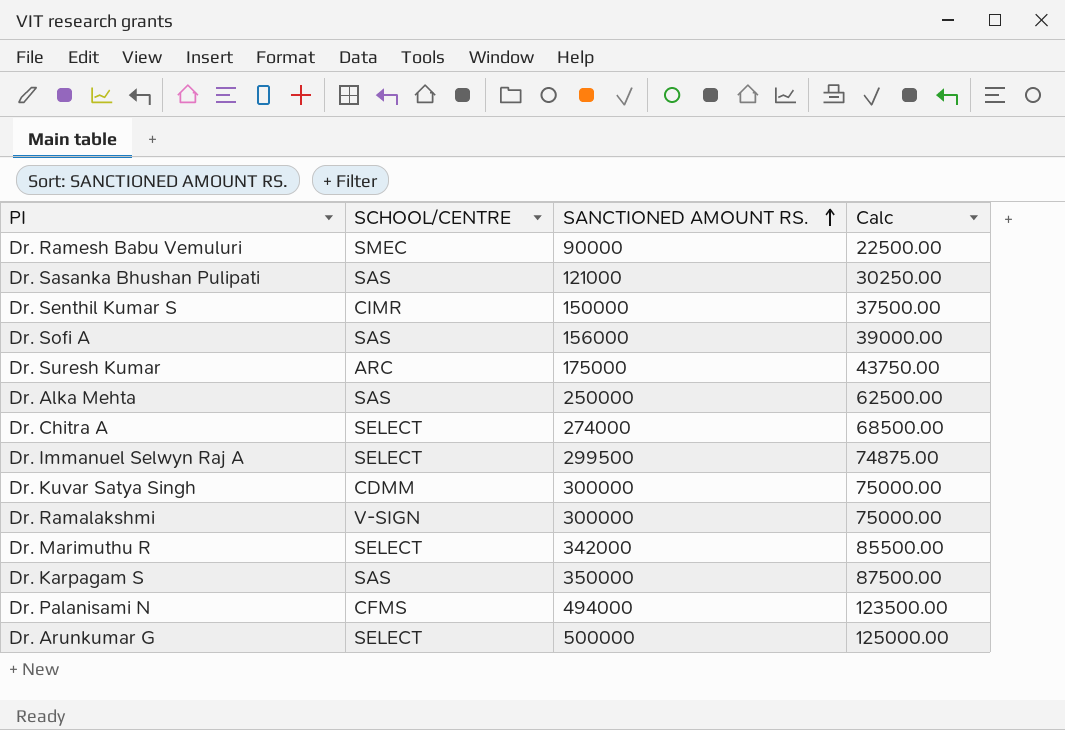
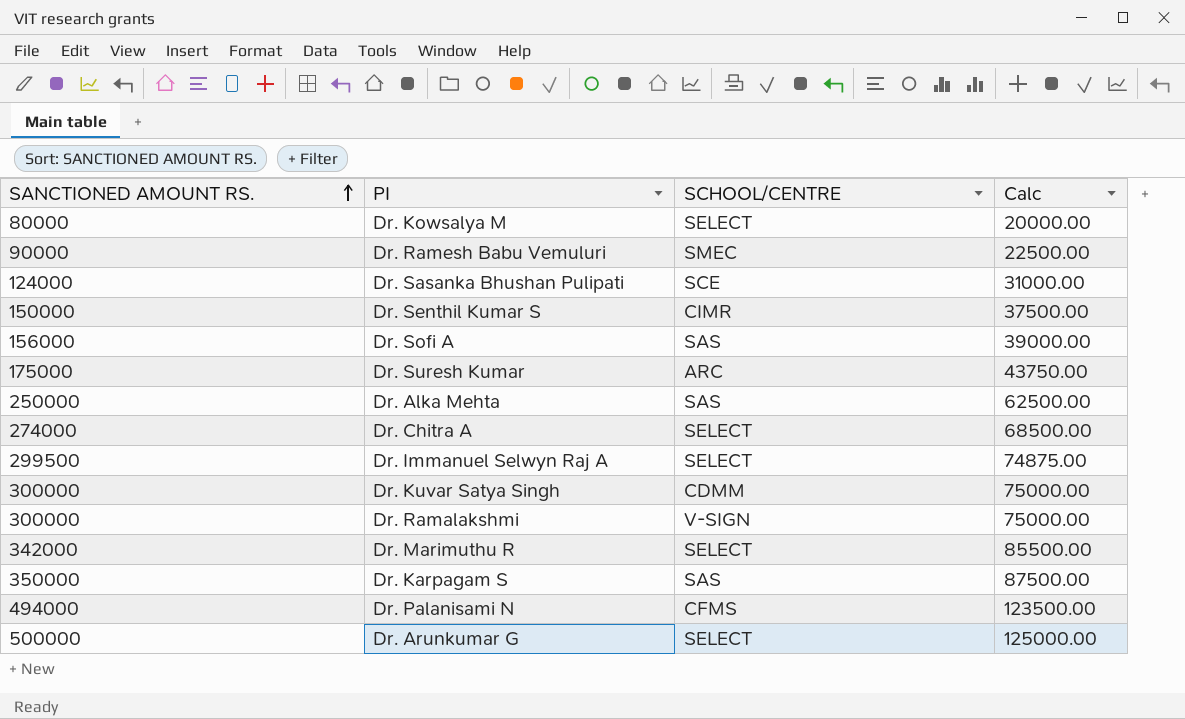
column SANCTIONED AMOUNT RS. | position: 3 -> 1
row Dr. Kowsalya M: none -> 80000 | SELECT | 20000.00
Dr. Sasanka Bhushan Pulipati | SANCTIONED AMOUNT RS.: 121000 -> 124000
Dr. Sasanka Bhushan Pulipati | SCHOOL/CENTRE: SAS -> SCE
Dr. Sasanka Bhushan Pulipati | Calc: 30250.00 -> 31000.00

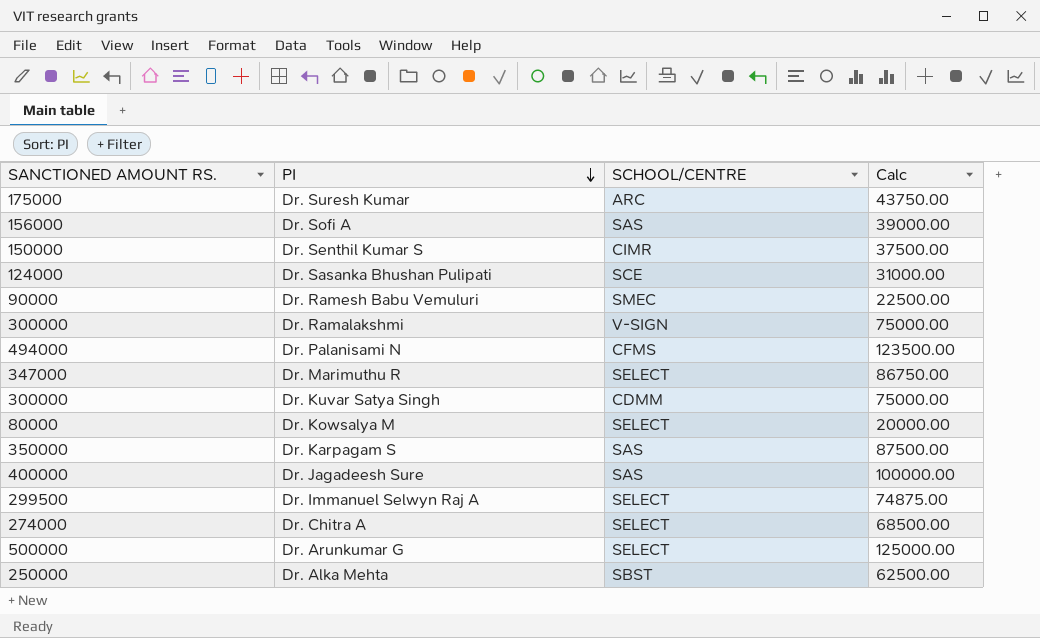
row order: SANCTIONED AMOUNT RS. ascending -> PI descending
Dr. Marimuthu R | SANCTIONED AMOUNT RS.: 342000 -> 347000
Dr. Marimuthu R | Calc: 85500.00 -> 86750.00
row Dr. Jagadeesh Sure: none -> 400000 | SAS | 100000.00
Dr. Alka Mehta | SCHOOL/CENTRE: SAS -> SBST

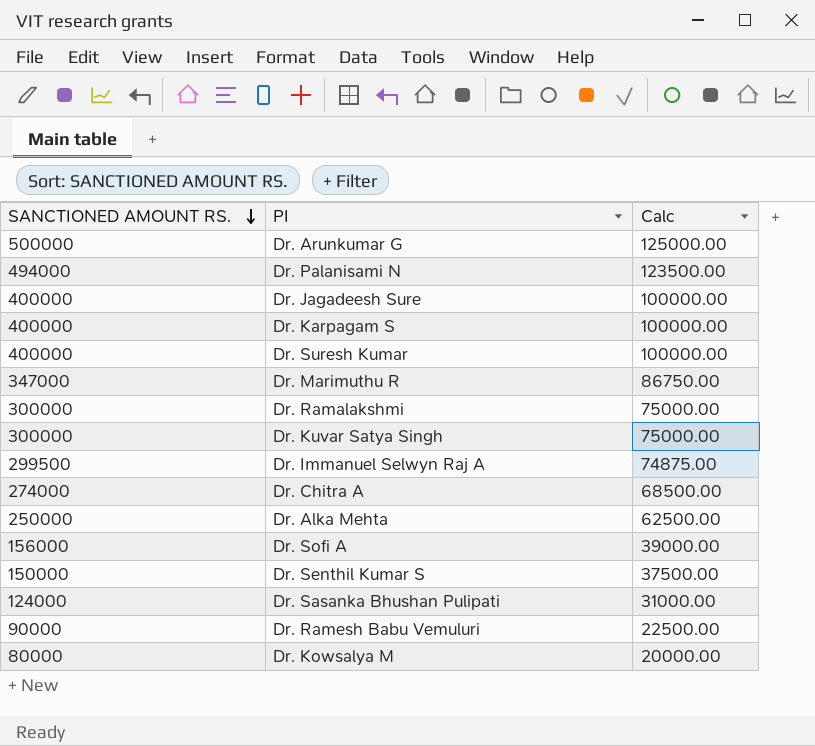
row order: PI descending -> SANCTIONED AMOUNT RS. descending
column SCHOOL/CENTRE | position: 3 -> none
Dr. Karpagam S | SANCTIONED AMOUNT RS.: 350000 -> 400000
Dr. Karpagam S | Calc: 87500.00 -> 100000.00
Dr. Suresh Kumar | SANCTIONED AMOUNT RS.: 175000 -> 400000
Dr. Suresh Kumar | Calc: 43750.00 -> 100000.00

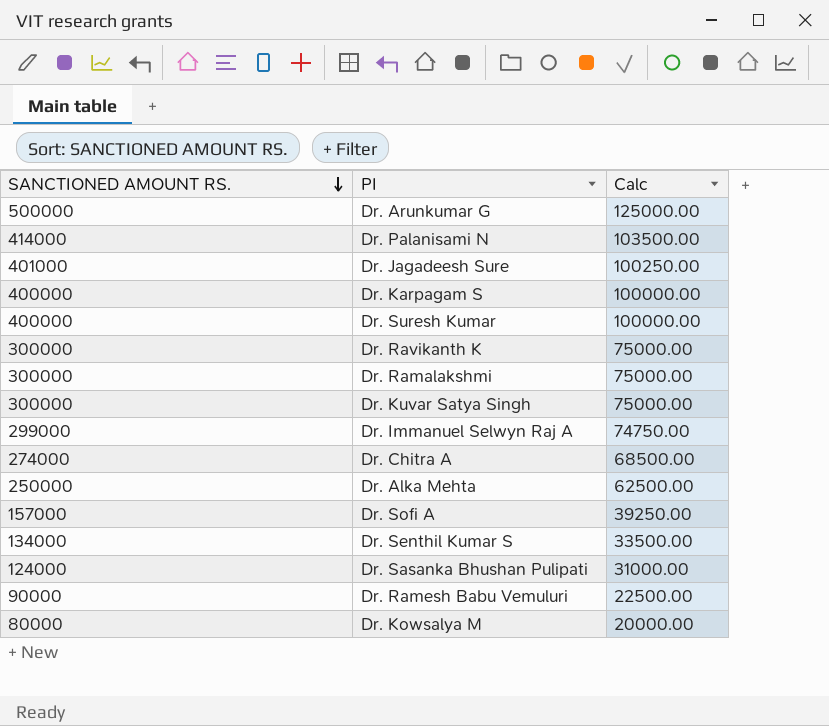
row Dr. Marimuthu R: 347000 | 86750.00 -> none
Dr. Palanisami N | SANCTIONED AMOUNT RS.: 494000 -> 414000
Dr. Palanisami N | Calc: 123500.00 -> 103500.00
Dr. Jagadeesh Sure | SANCTIONED AMOUNT RS.: 400000 -> 401000
Dr. Jagadeesh Sure | Calc: 100000.00 -> 100250.00
row Dr. Ravikanth K: none -> 300000 | 75000.00
Dr. Immanuel Selwyn Raj A | SANCTIONED AMOUNT RS.: 299500 -> 299000
Dr. Immanuel Selwyn Raj A | Calc: 74875.00 -> 74750.00
Dr. Sofi A | SANCTIONED AMOUNT RS.: 156000 -> 157000
Dr. Sofi A | Calc: 39000.00 -> 39250.00
Dr. Senthil Kumar S | SANCTIONED AMOUNT RS.: 150000 -> 134000
Dr. Senthil Kumar S | Calc: 37500.00 -> 33500.00

